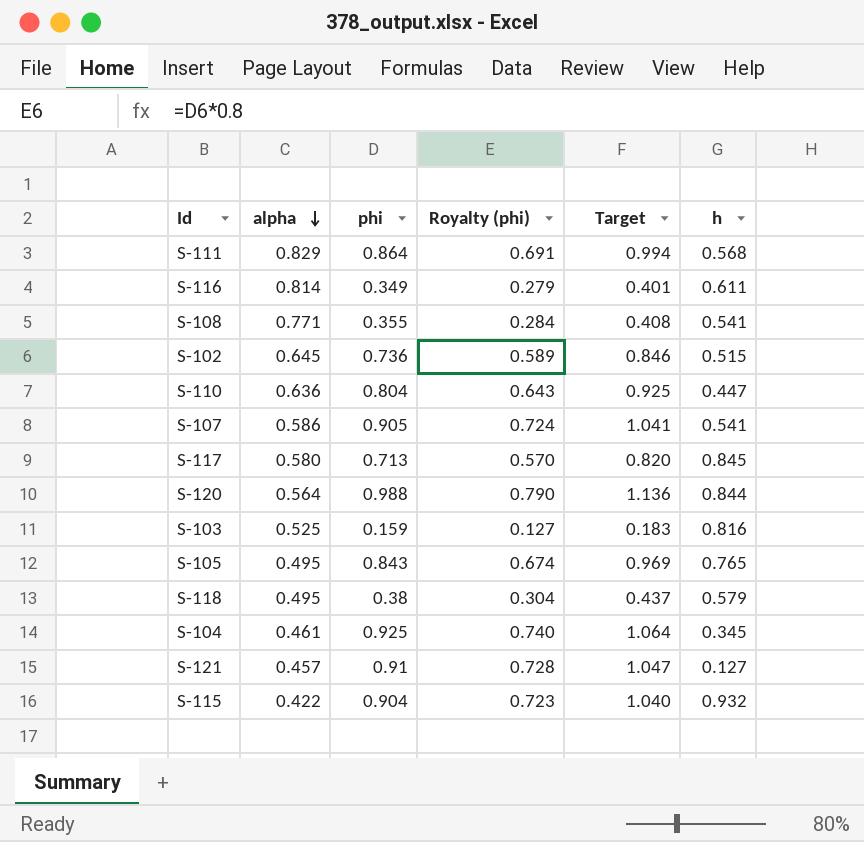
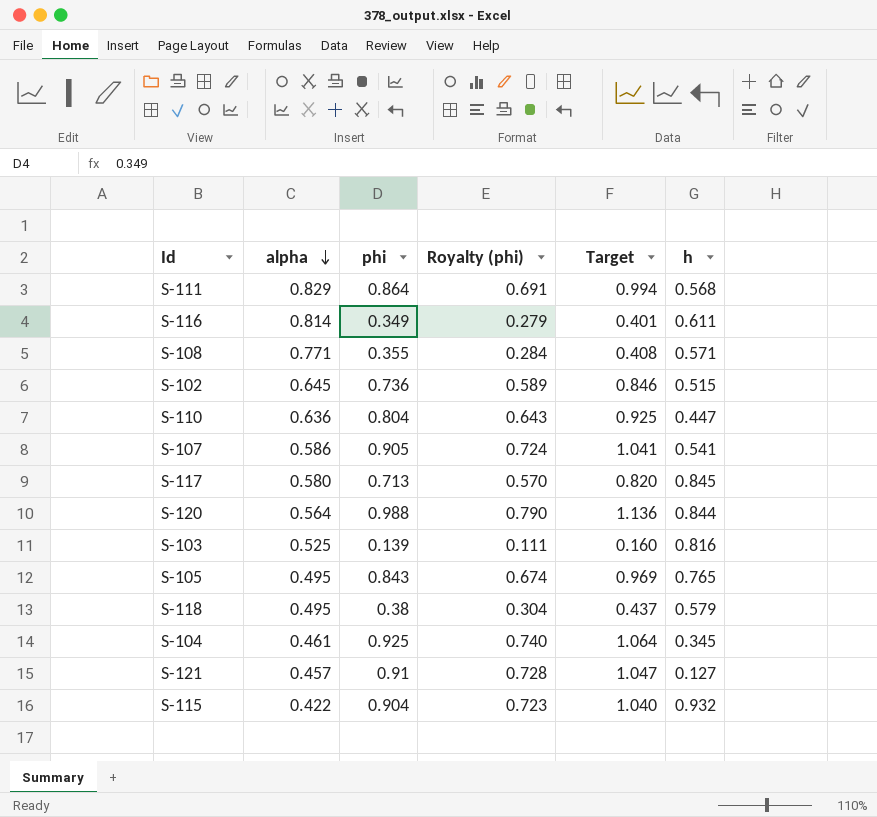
S-108 | h: 0.541 -> 0.571
S-103 | phi: 0.159 -> 0.139
S-103 | Royalty (phi): 0.127 -> 0.111
S-103 | Target: 0.183 -> 0.160

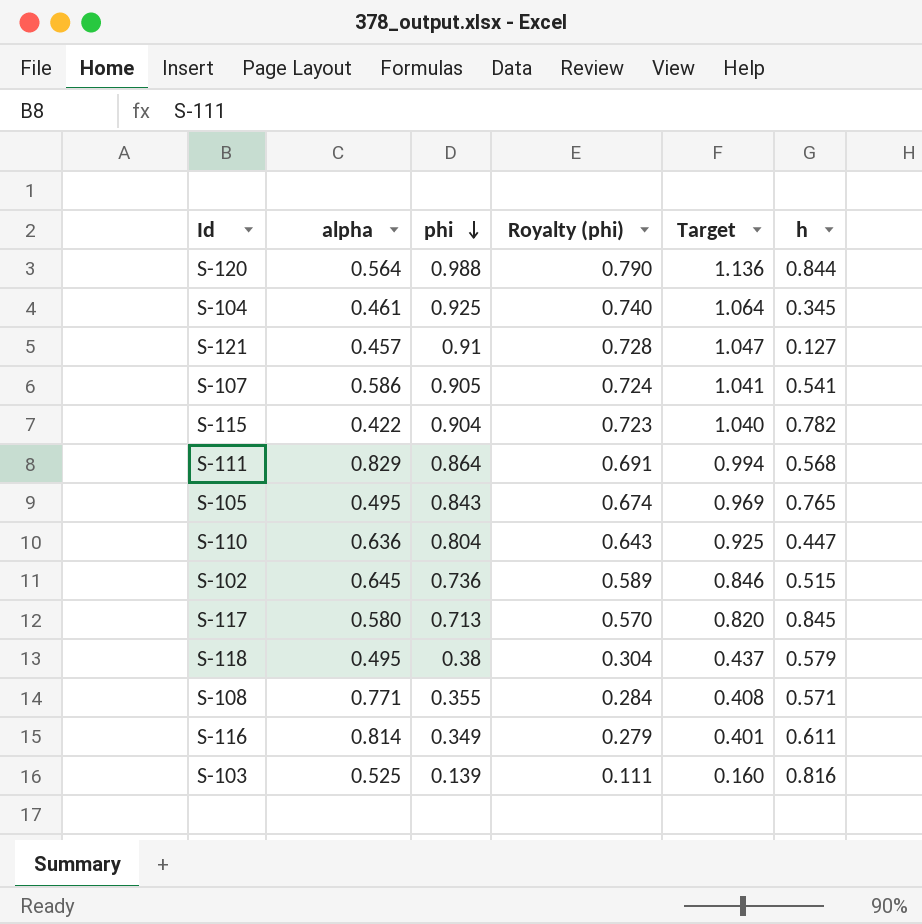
row order: alpha descending -> phi descending
S-115 | h: 0.932 -> 0.782

